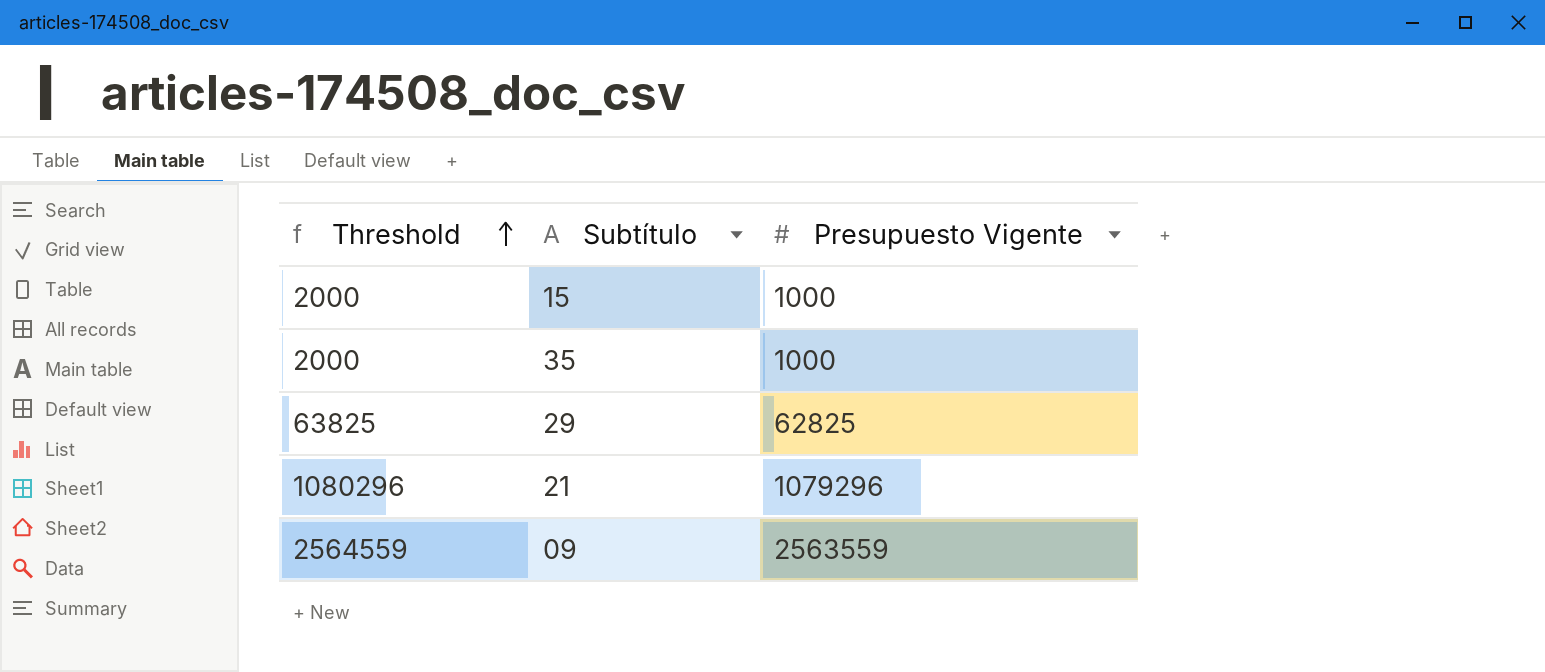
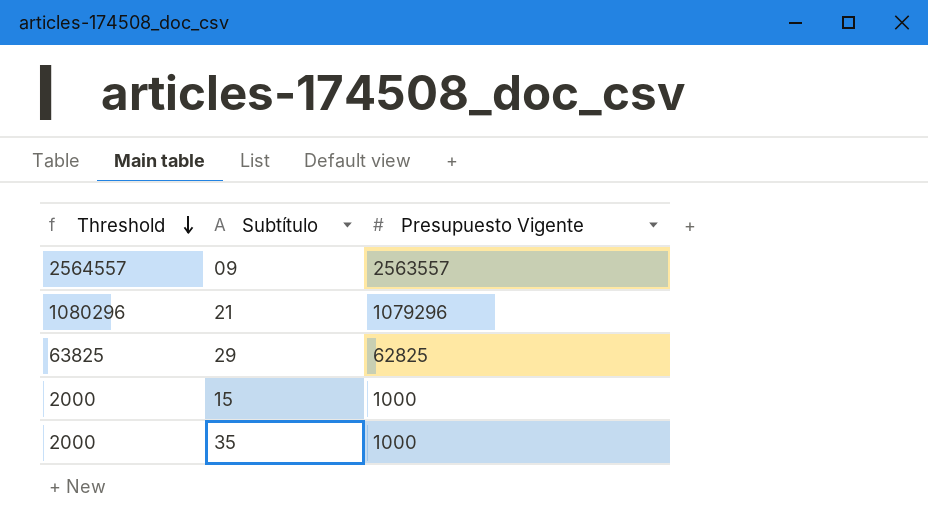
row order: Threshold ascending -> Threshold descending
09 | Threshold: 2564559 -> 2564557
09 | Presupuesto Vigente: 2563559 -> 2563557

